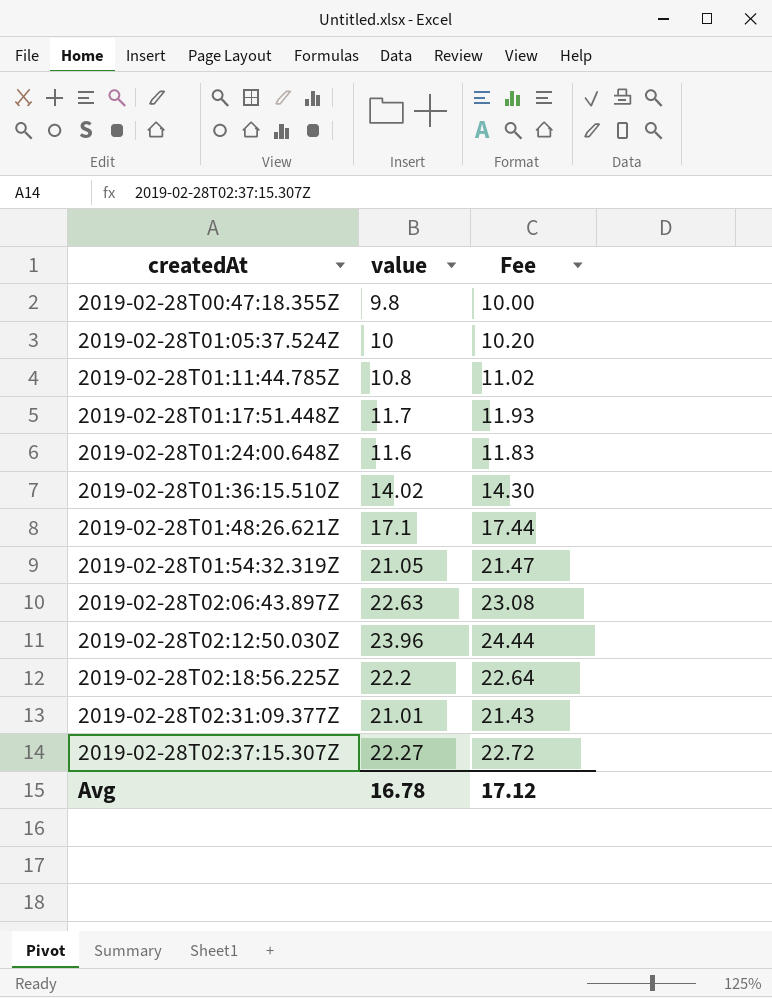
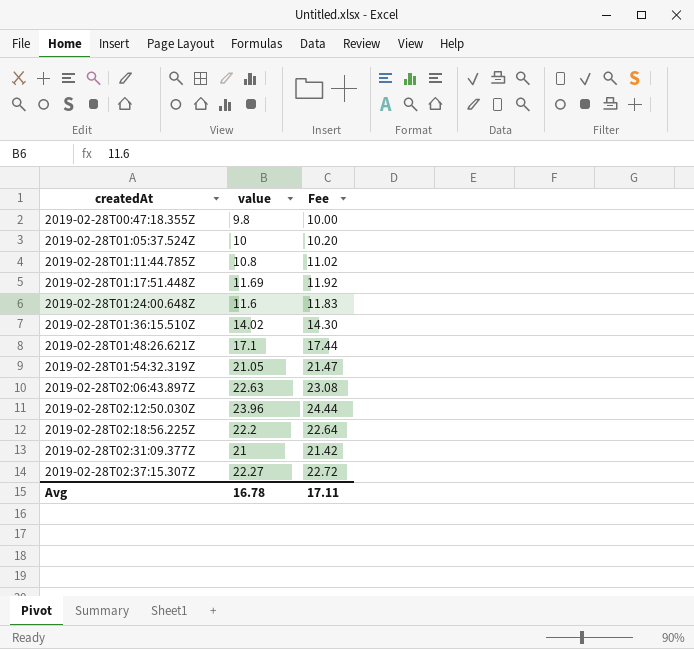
2019-02-28T01:17:51.448Z | value: 11.7 -> 11.69
2019-02-28T01:17:51.448Z | Fee: 11.93 -> 11.92
2019-02-28T02:31:09.377Z | value: 21.01 -> 21
2019-02-28T02:31:09.377Z | Fee: 21.43 -> 21.42
Avg | Fee: 17.12 -> 17.11

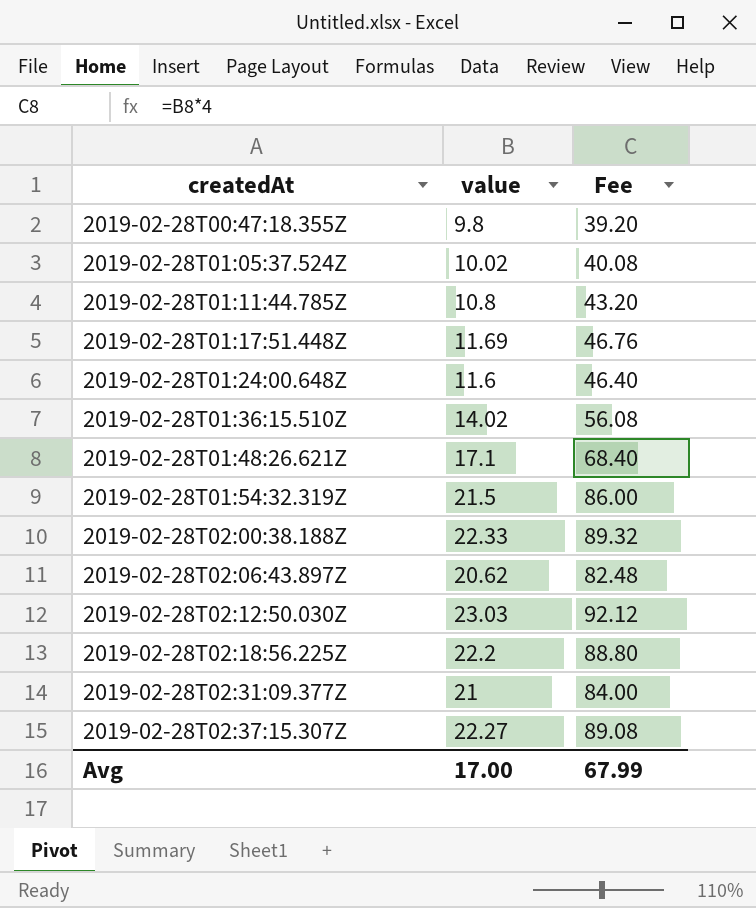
column Fee | formula: [value] * 1.02 -> [value] * 4
2019-02-28T01:05:37.524Z | value: 10 -> 10.02
2019-02-28T01:54:32.319Z | value: 21.05 -> 21.5
row 2019-02-28T02:00:38.188Z: none -> 22.33 | 89.32
2019-02-28T02:06:43.897Z | value: 22.63 -> 20.62
2019-02-28T02:12:50.030Z | value: 23.96 -> 23.03
Avg | value: 16.78 -> 17.00
Avg | Fee: 17.11 -> 67.99

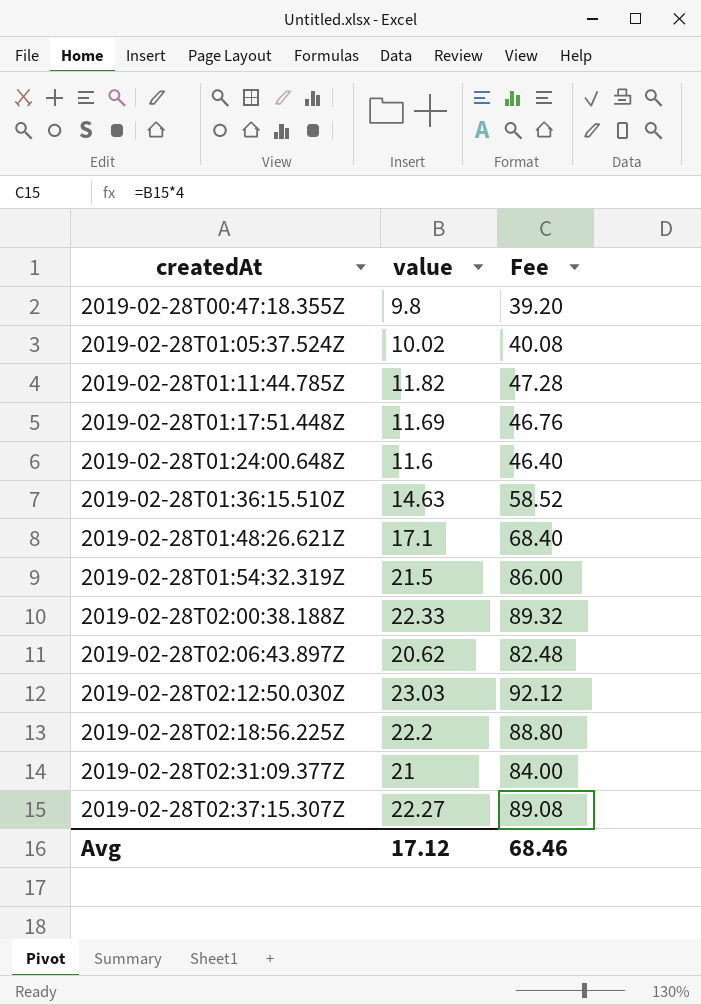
2019-02-28T01:11:44.785Z | value: 10.8 -> 11.82
2019-02-28T01:11:44.785Z | Fee: 43.20 -> 47.28
2019-02-28T01:36:15.510Z | value: 14.02 -> 14.63
2019-02-28T01:36:15.510Z | Fee: 56.08 -> 58.52
Avg | value: 17.00 -> 17.12
Avg | Fee: 67.99 -> 68.46

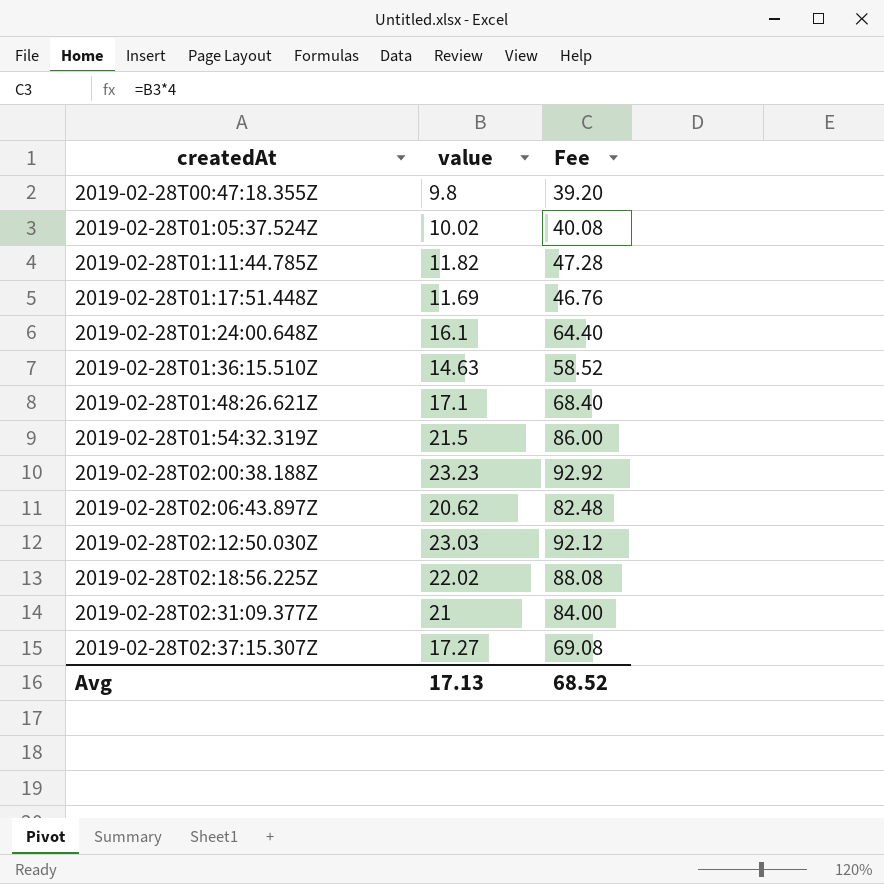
2019-02-28T01:24:00.648Z | value: 11.6 -> 16.1
2019-02-28T01:24:00.648Z | Fee: 46.40 -> 64.40
2019-02-28T02:00:38.188Z | value: 22.33 -> 23.23
2019-02-28T02:00:38.188Z | Fee: 89.32 -> 92.92
2019-02-28T02:18:56.225Z | value: 22.2 -> 22.02
2019-02-28T02:18:56.225Z | Fee: 88.80 -> 88.08
2019-02-28T02:37:15.307Z | value: 22.27 -> 17.27
2019-02-28T02:37:15.307Z | Fee: 89.08 -> 69.08
Avg | value: 17.12 -> 17.13
Avg | Fee: 68.46 -> 68.52

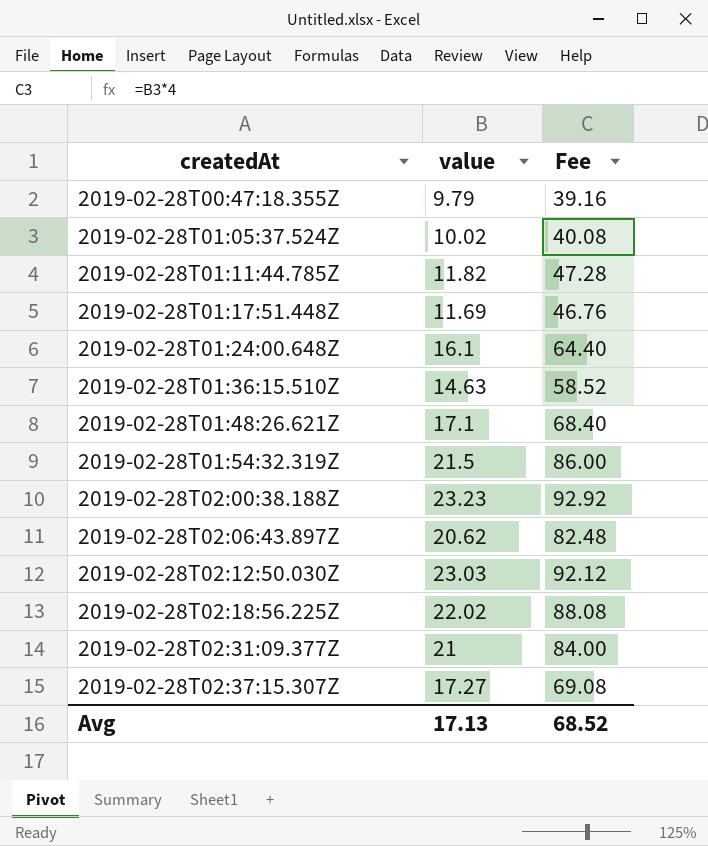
2019-02-28T00:47:18.355Z | value: 9.8 -> 9.79
2019-02-28T00:47:18.355Z | Fee: 39.20 -> 39.16

